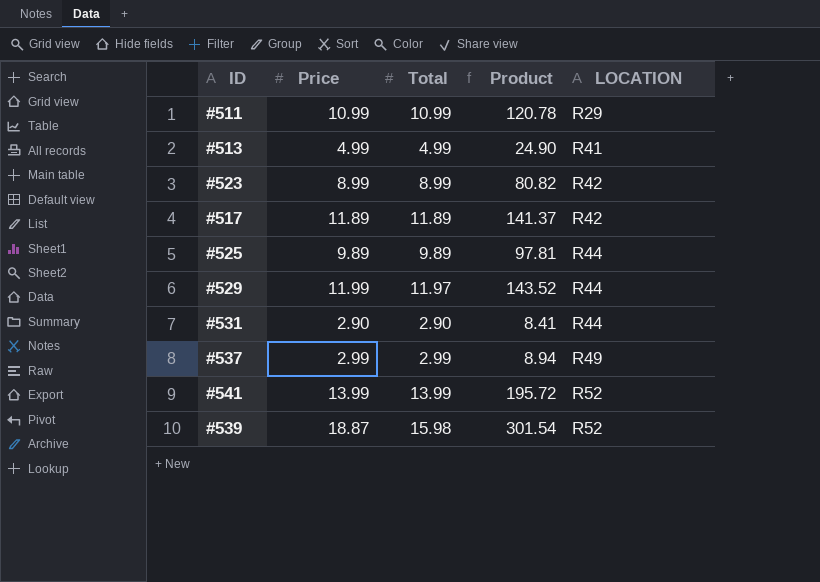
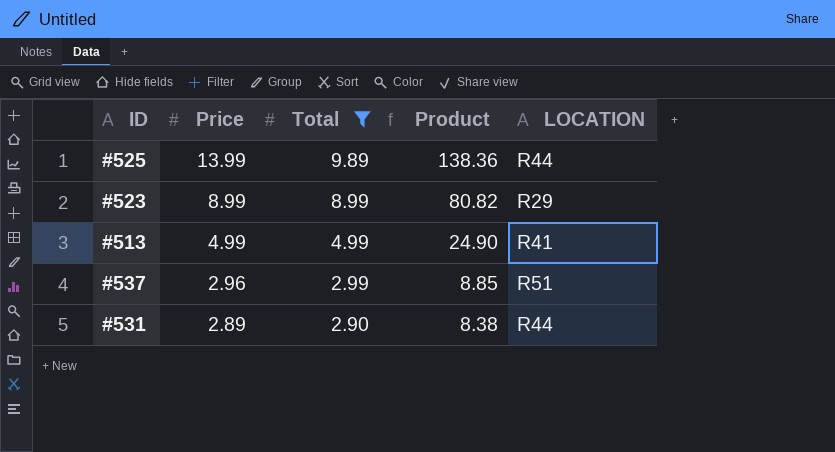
filter: none -> Total <= 9.89
row order: LOCATION ascending -> Price descending
#525 | Price: 9.89 -> 13.99
#525 | Product: 97.81 -> 138.36
#523 | LOCATION: R42 -> R29
#537 | Price: 2.99 -> 2.96
#537 | Product: 8.94 -> 8.85
#537 | LOCATION: R49 -> R51
#531 | Price: 2.90 -> 2.89
#531 | Product: 8.41 -> 8.38

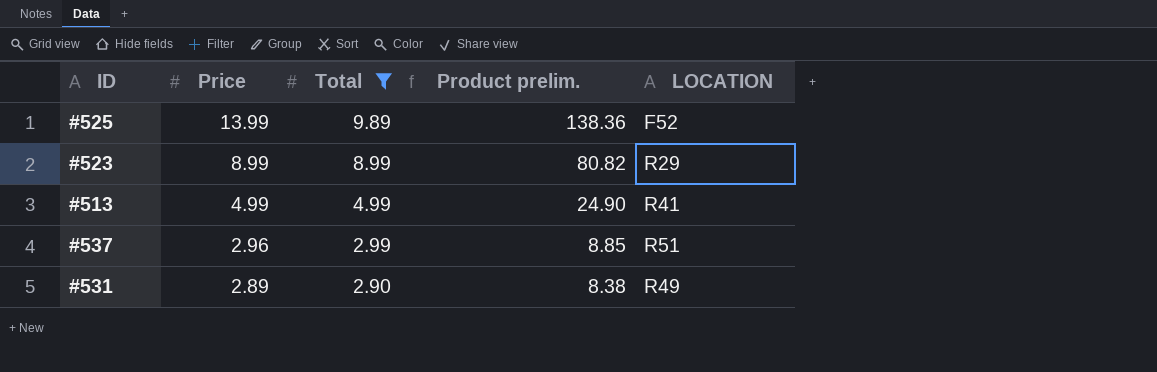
column name: Product -> Product prelim.
#525 | LOCATION: R44 -> F52
#531 | LOCATION: R44 -> R49

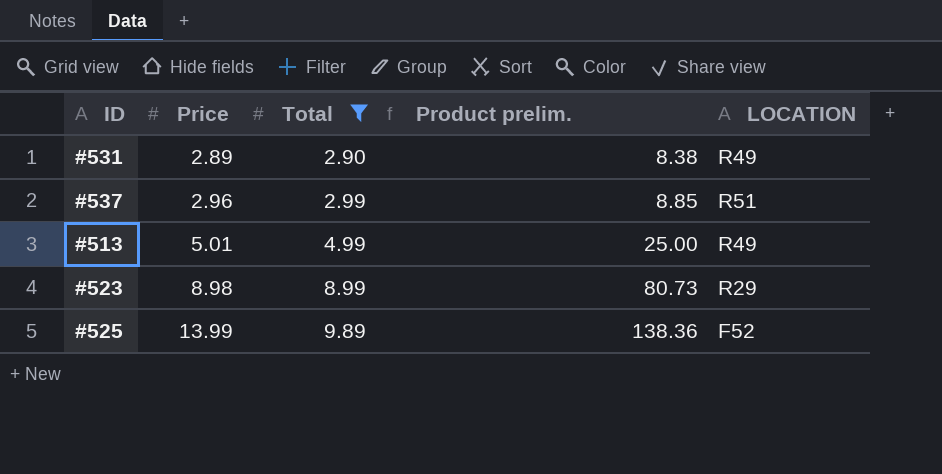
row order: Price descending -> Price ascending
#513 | Price: 4.99 -> 5.01
#513 | Product prelim.: 24.90 -> 25.00
#513 | LOCATION: R41 -> R49
#523 | Price: 8.99 -> 8.98
#523 | Product prelim.: 80.82 -> 80.73

